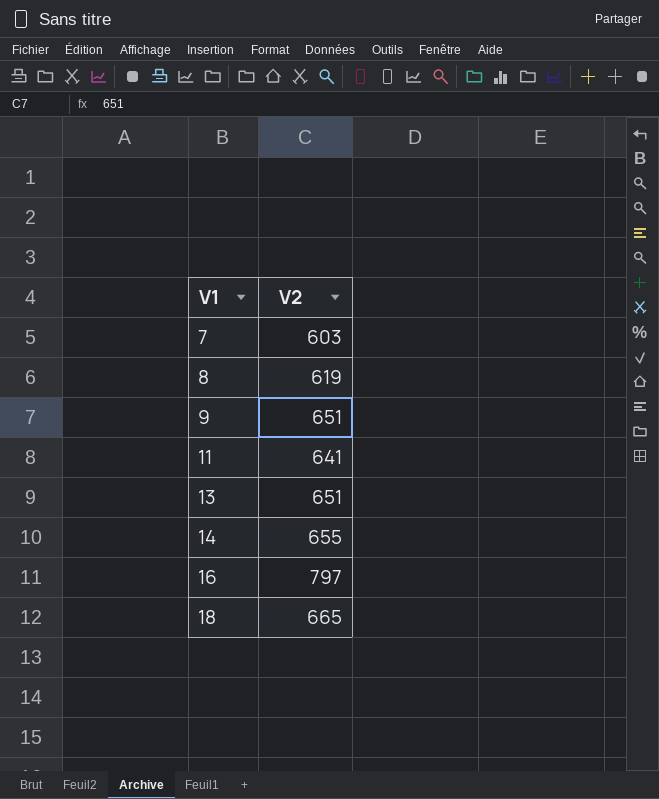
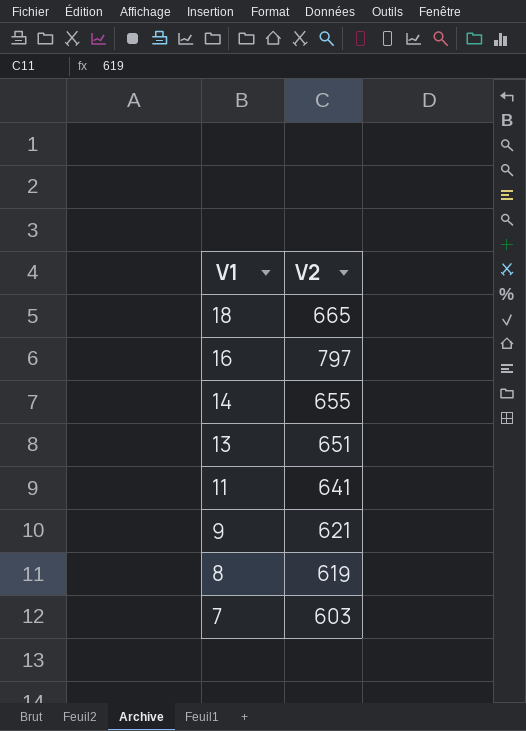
row order: V1 ascending -> V1 descending
9 | V2: 651 -> 621

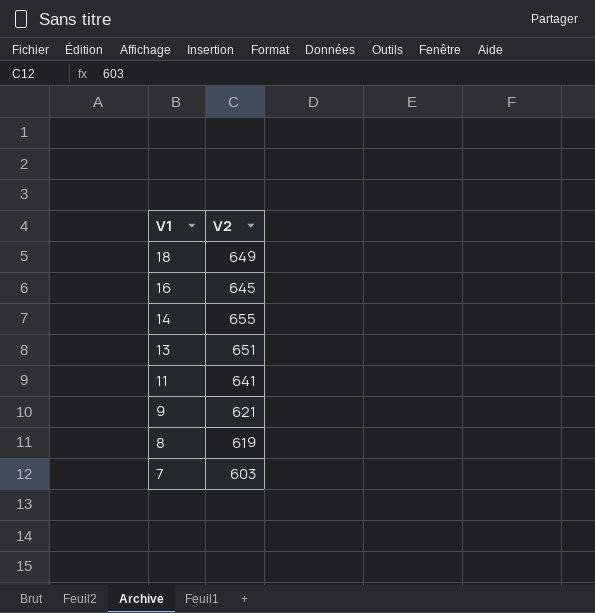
18 | V2: 665 -> 649
16 | V2: 797 -> 645

